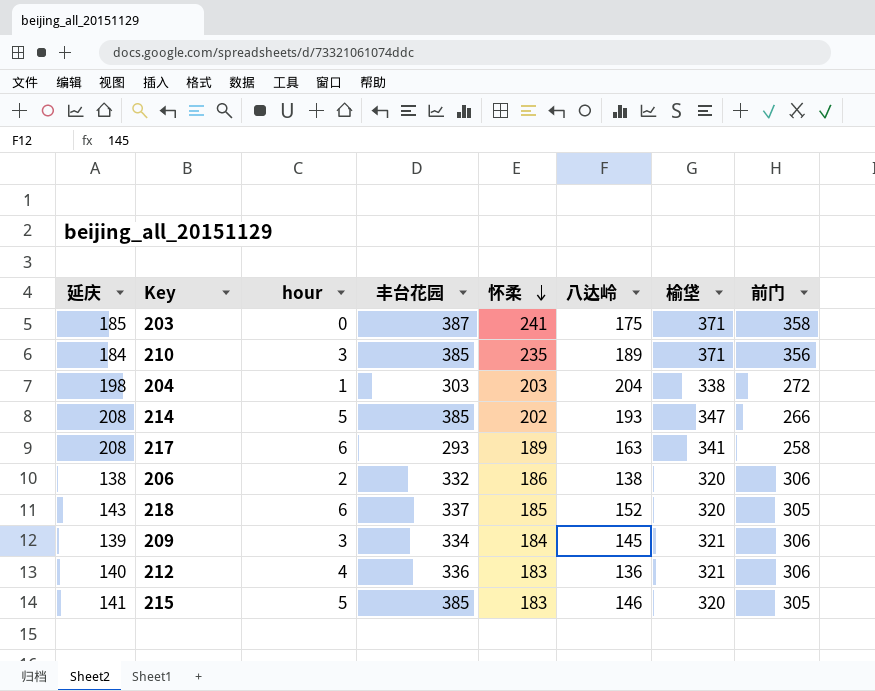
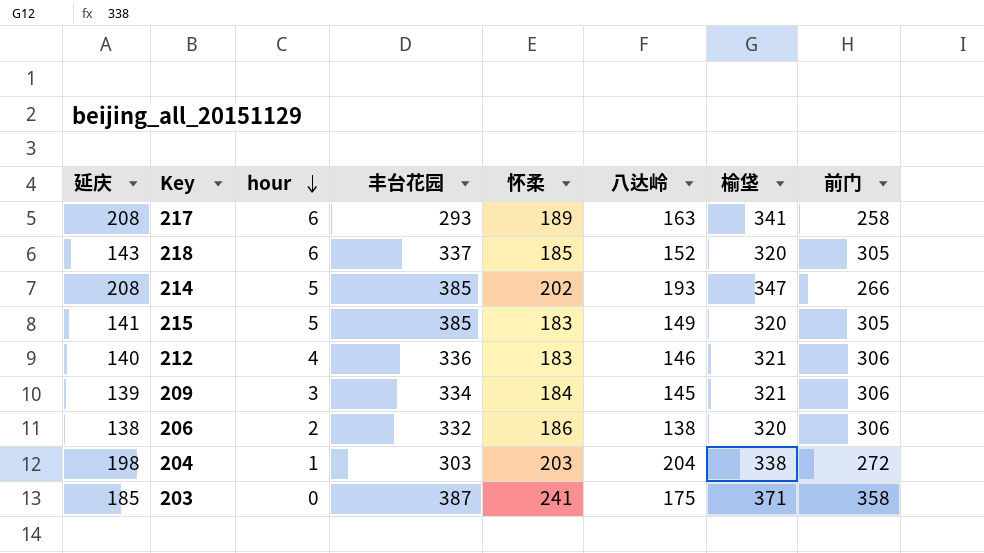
row order: 怀柔 descending -> hour descending
row 210: 184 | 3 | 385 | 235 | 189 | 371 | 356 -> none
215 | 八达岭: 146 -> 149
212 | 八达岭: 136 -> 146

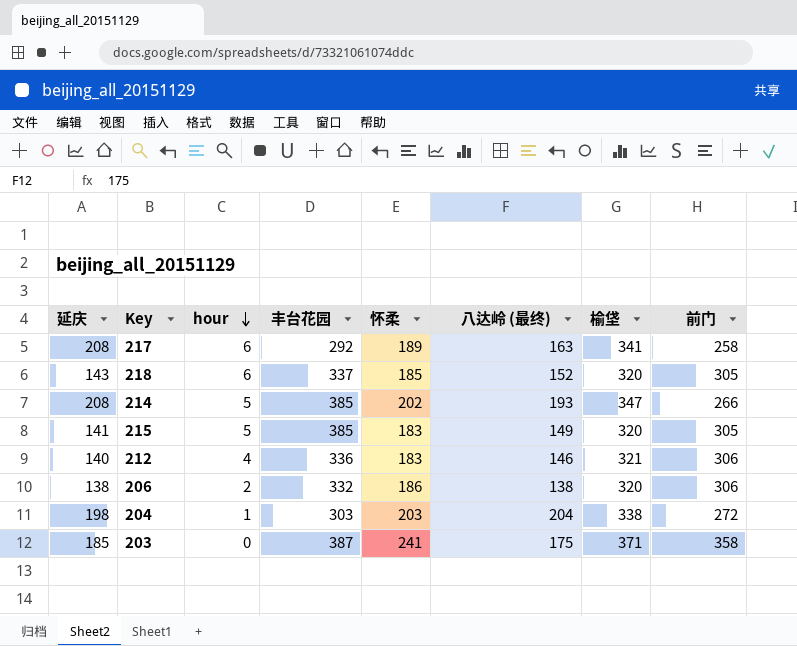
column name: 八达岭 -> 八达岭 (最终)
row 209: 139 | 3 | 334 | 184 | 145 | 321 | 306 -> none
217 | 丰台花园: 293 -> 292

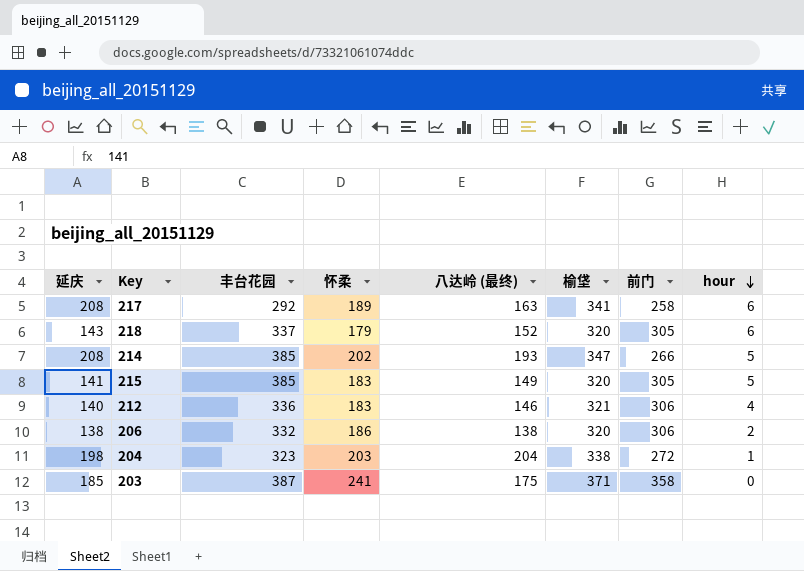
column hour | position: 3 -> 8
218 | 怀柔: 185 -> 179
204 | 丰台花园: 303 -> 323

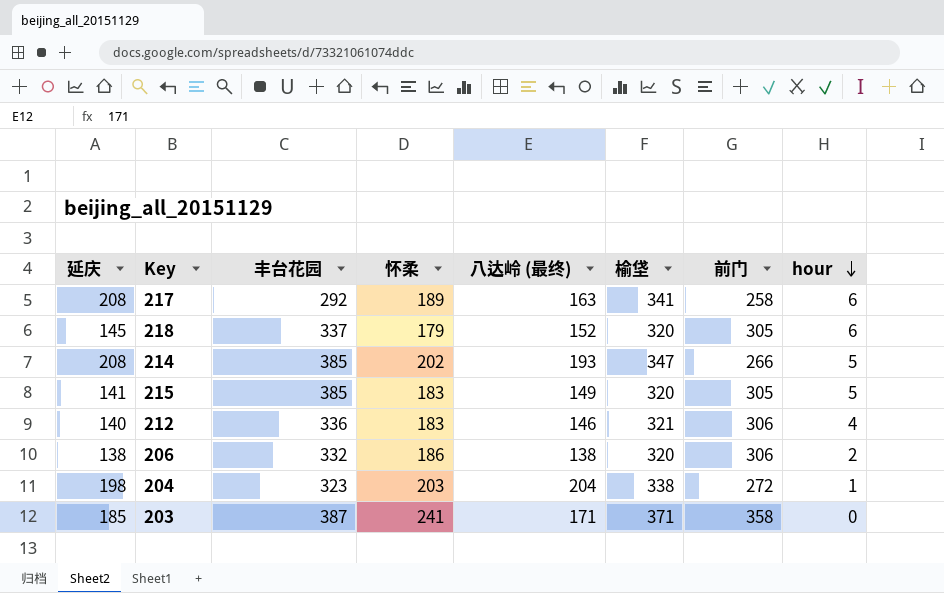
218 | 延庆: 143 -> 145
203 | 八达岭 (最终): 175 -> 171

